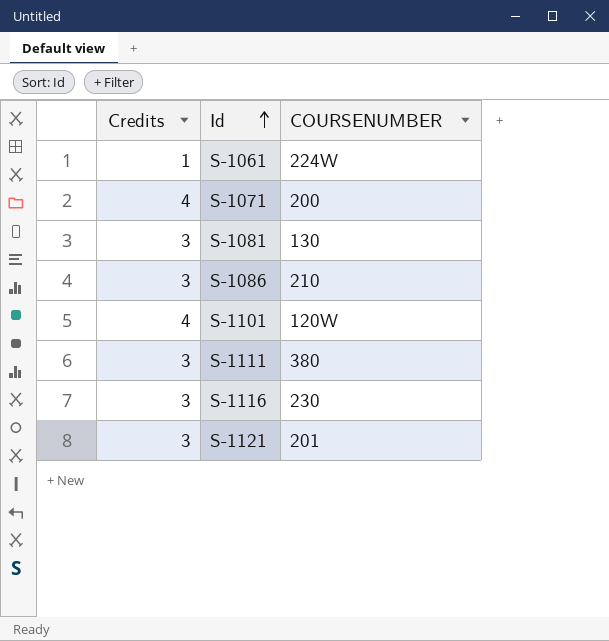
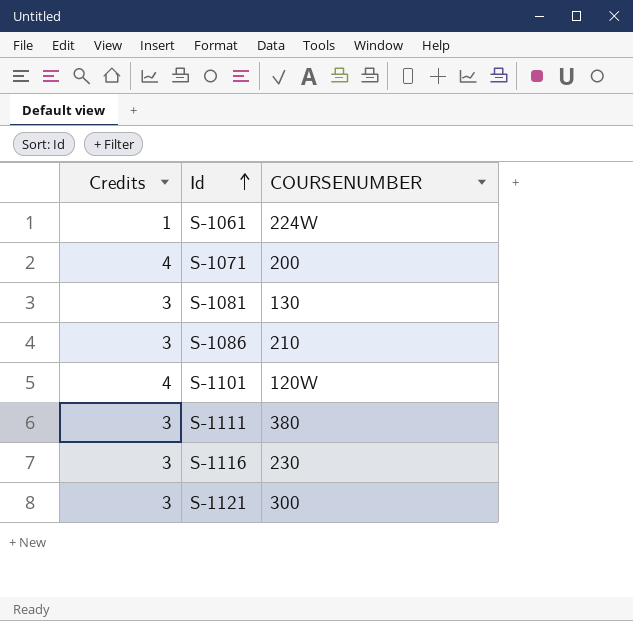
S-1121 | COURSENUMBER: 201 -> 300

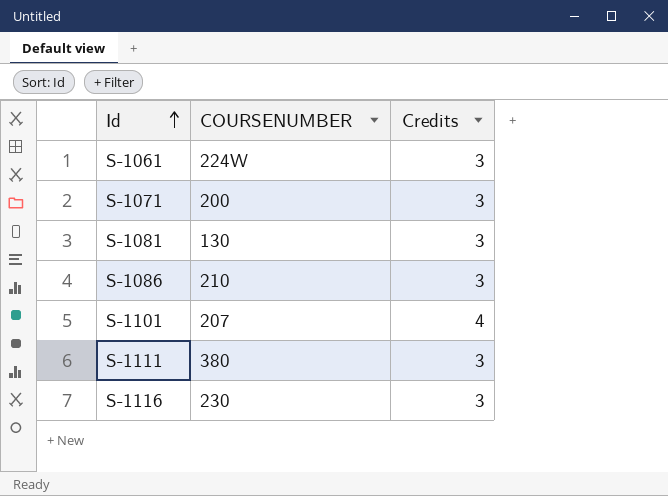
column Credits | position: 1 -> 3
row S-1121: 3 | 300 -> none
S-1061 | Credits: 1 -> 3
S-1071 | Credits: 4 -> 3
S-1101 | COURSENUMBER: 120W -> 207

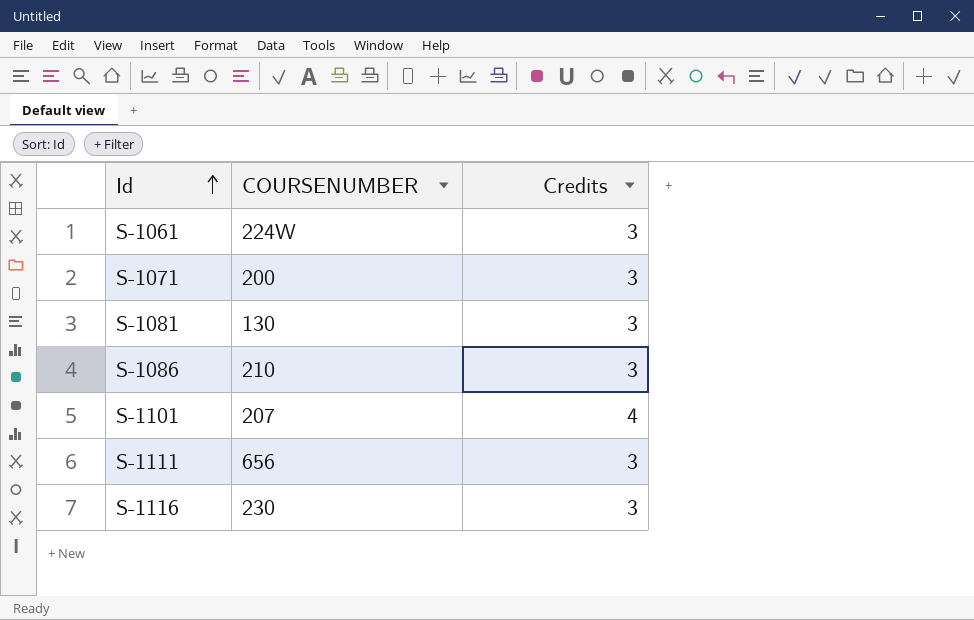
S-1111 | COURSENUMBER: 380 -> 656

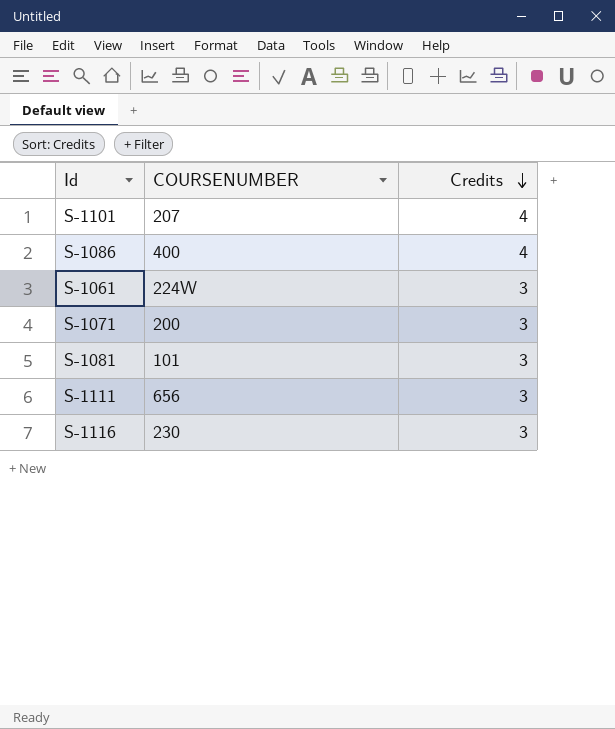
row order: Id ascending -> Credits descending
S-1086 | COURSENUMBER: 210 -> 400
S-1086 | Credits: 3 -> 4
S-1081 | COURSENUMBER: 130 -> 101

